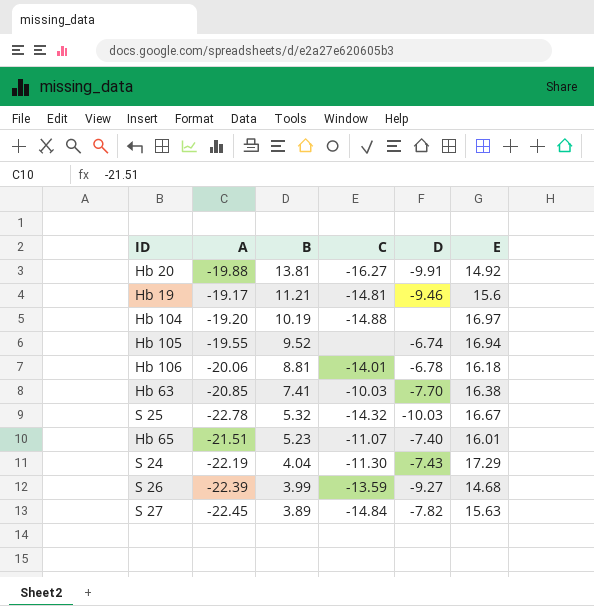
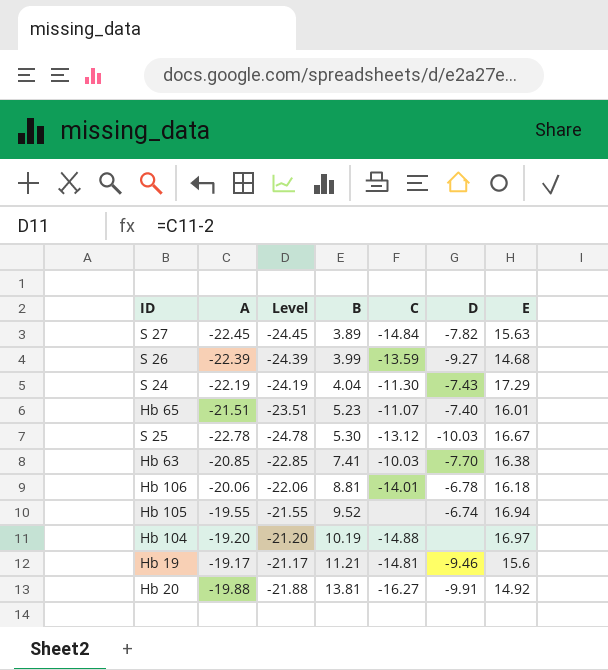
row order: B descending -> B ascending
column Level | formula: none -> [A] - 2
S 25 | B: 5.32 -> 5.30
S 25 | C: -14.32 -> -13.12

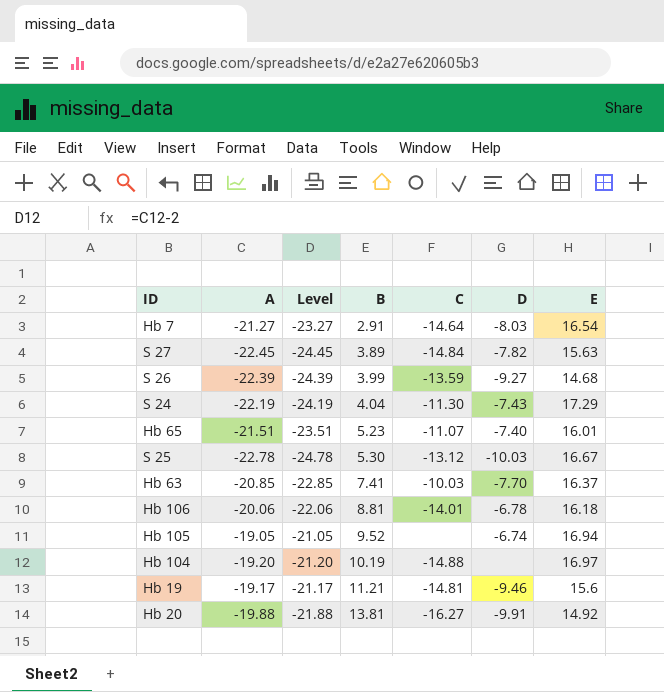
row Hb 7: none -> -21.27 | -23.27 | 2.91 | -14.64 | -8.03 | 16.54
Hb 63 | E: 16.38 -> 16.37
Hb 105 | A: -19.55 -> -19.05
Hb 105 | Level: -21.55 -> -21.05

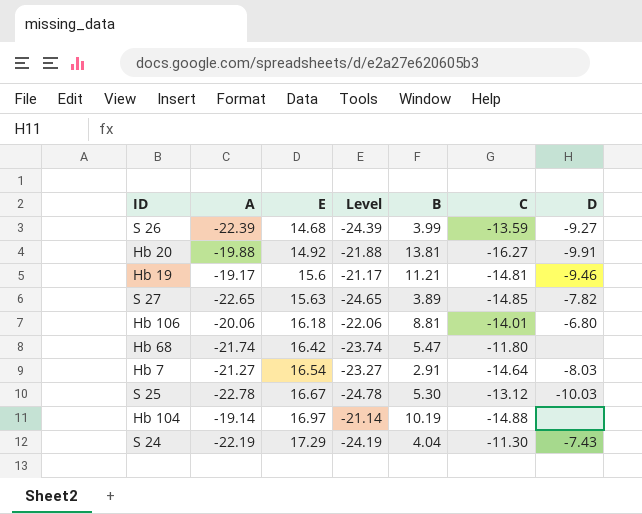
row order: B ascending -> E ascending
column E | position: 7 -> 3
row Hb 65: -21.51 | -23.51 | 5.23 | -11.07 | -7.40 | 16.01 -> none
row Hb 63: -20.85 | -22.85 | 7.41 | -10.03 | -7.70 | 16.37 -> none
row Hb 105: -19.05 | -21.05 | 9.52 | none | -6.74 | 16.94 -> none
S 27 | A: -22.45 -> -22.65
S 27 | Level: -24.45 -> -24.65
S 27 | C: -14.84 -> -14.85
Hb 106 | D: -6.78 -> -6.80
row Hb 68: none -> -21.74 | 16.42 | -23.74 | 5.47 | -11.80 | none
Hb 104 | A: -19.20 -> -19.14
Hb 104 | Level: -21.20 -> -21.14

